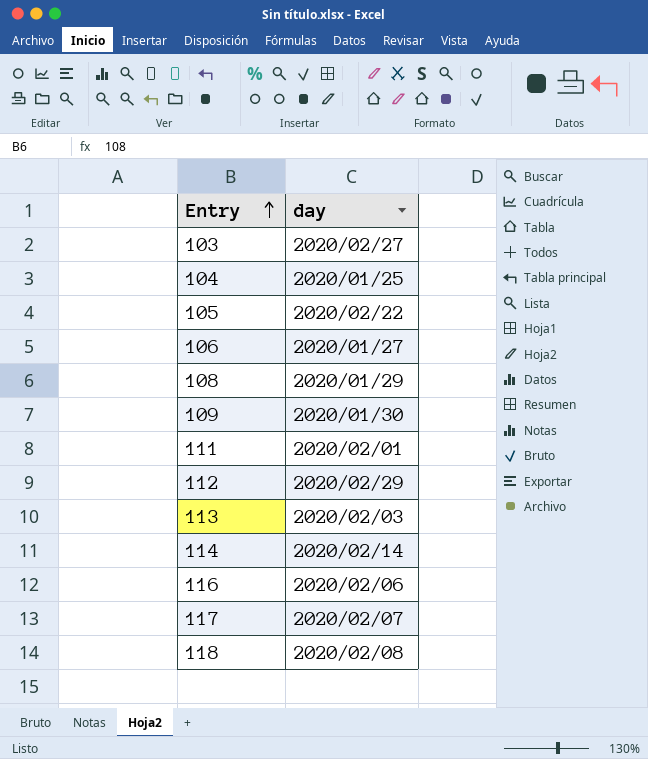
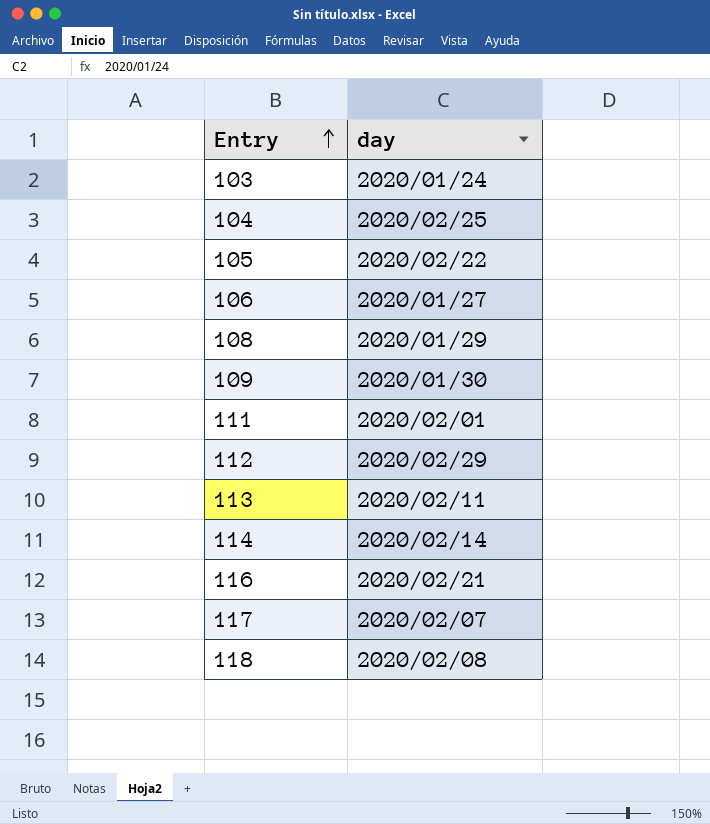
103 | day: 2020/02/27 -> 2020/01/24
104 | day: 2020/01/25 -> 2020/02/25
113 | day: 2020/02/03 -> 2020/02/11
116 | day: 2020/02/06 -> 2020/02/21

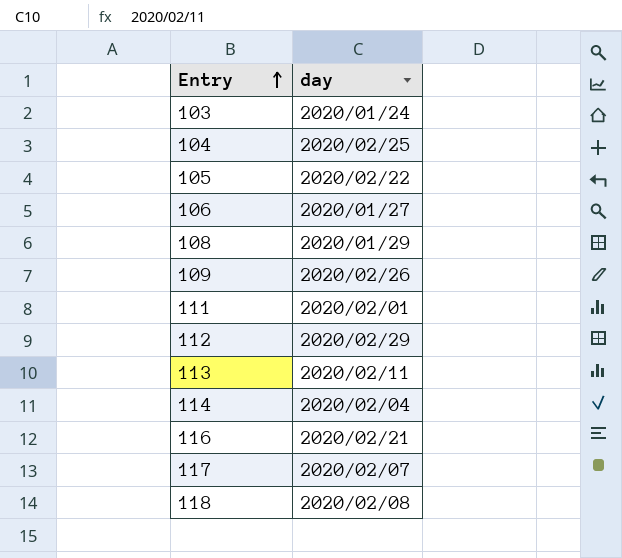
109 | day: 2020/01/30 -> 2020/02/26
114 | day: 2020/02/14 -> 2020/02/04

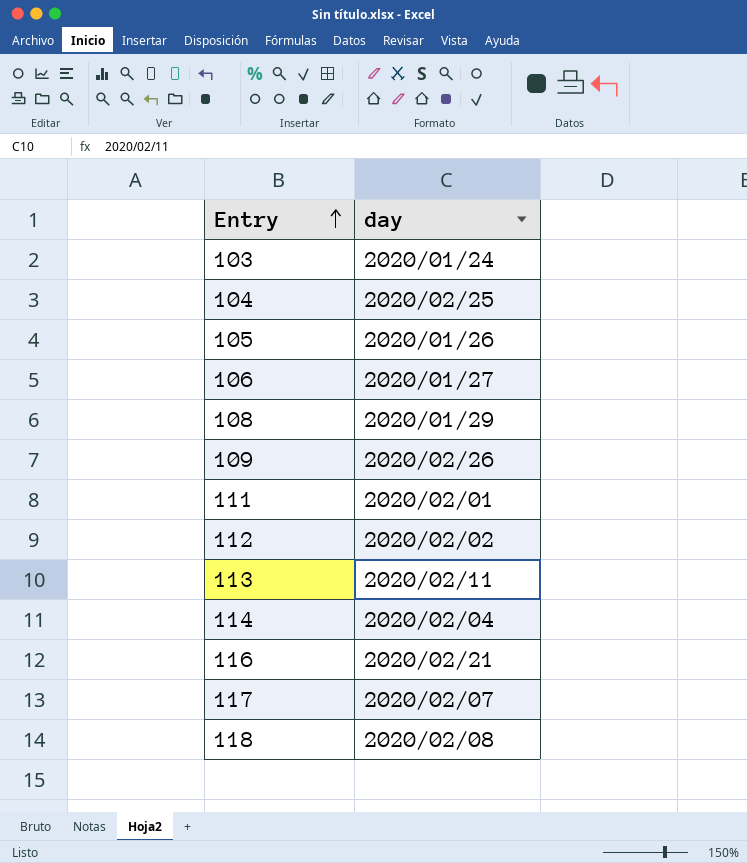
105 | day: 2020/02/22 -> 2020/01/26
112 | day: 2020/02/29 -> 2020/02/02

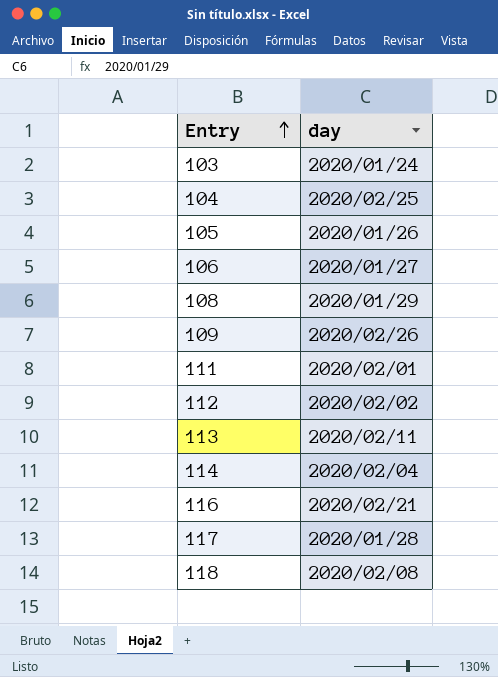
117 | day: 2020/02/07 -> 2020/01/28

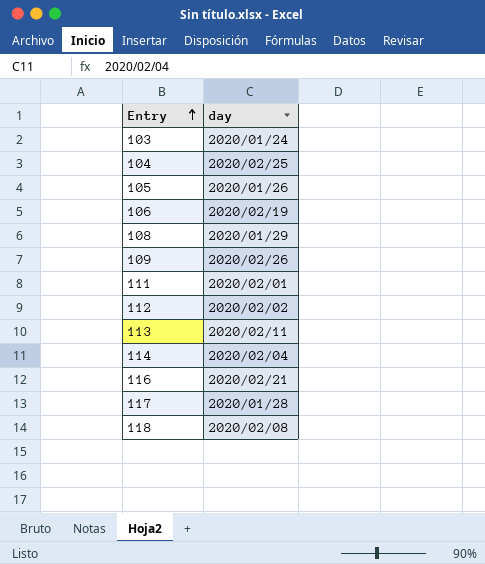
106 | day: 2020/01/27 -> 2020/02/19

